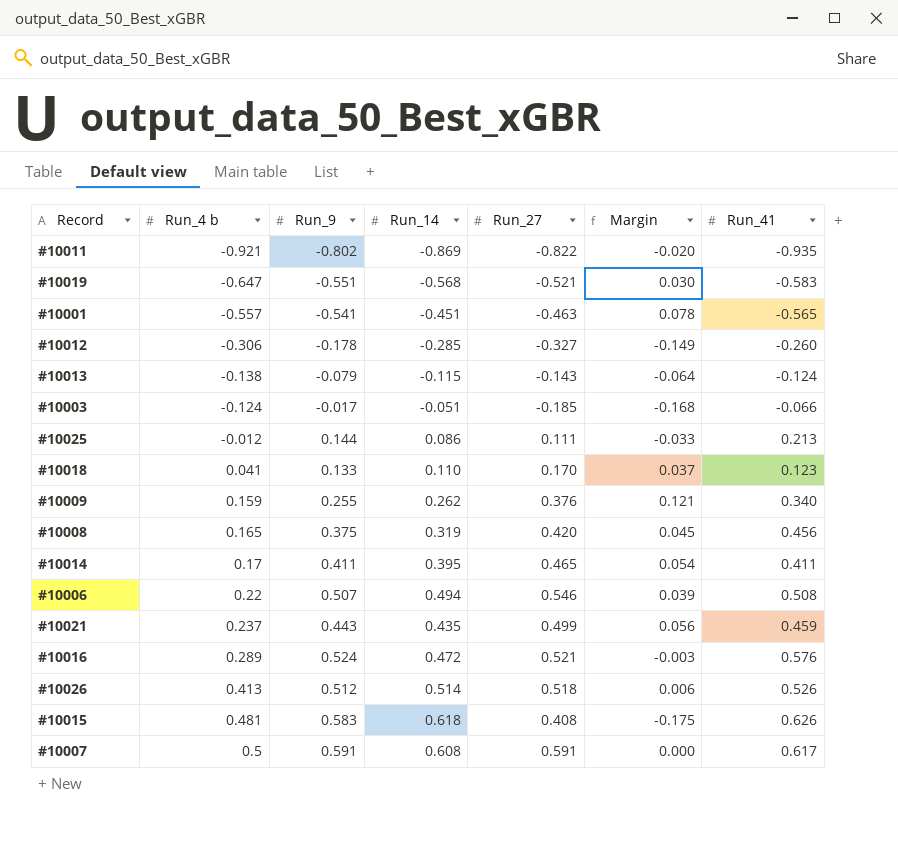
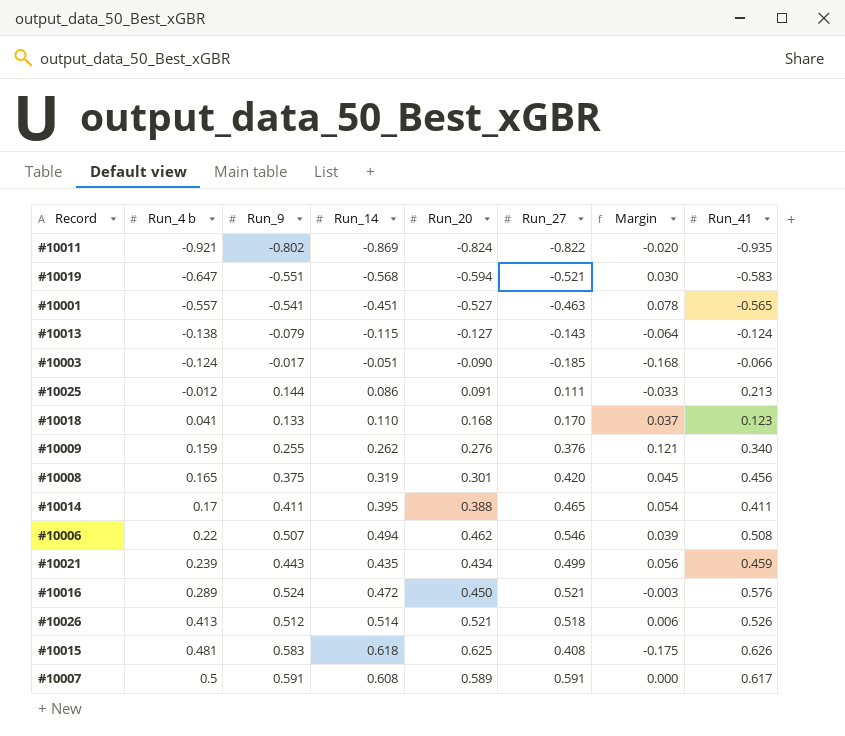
column Run_20 | position: none -> 5
row #10012: -0.306 | -0.178 | -0.285 | -0.327 | -0.149 | -0.260 -> none
#10021 | Run_4 b: 0.237 -> 0.239

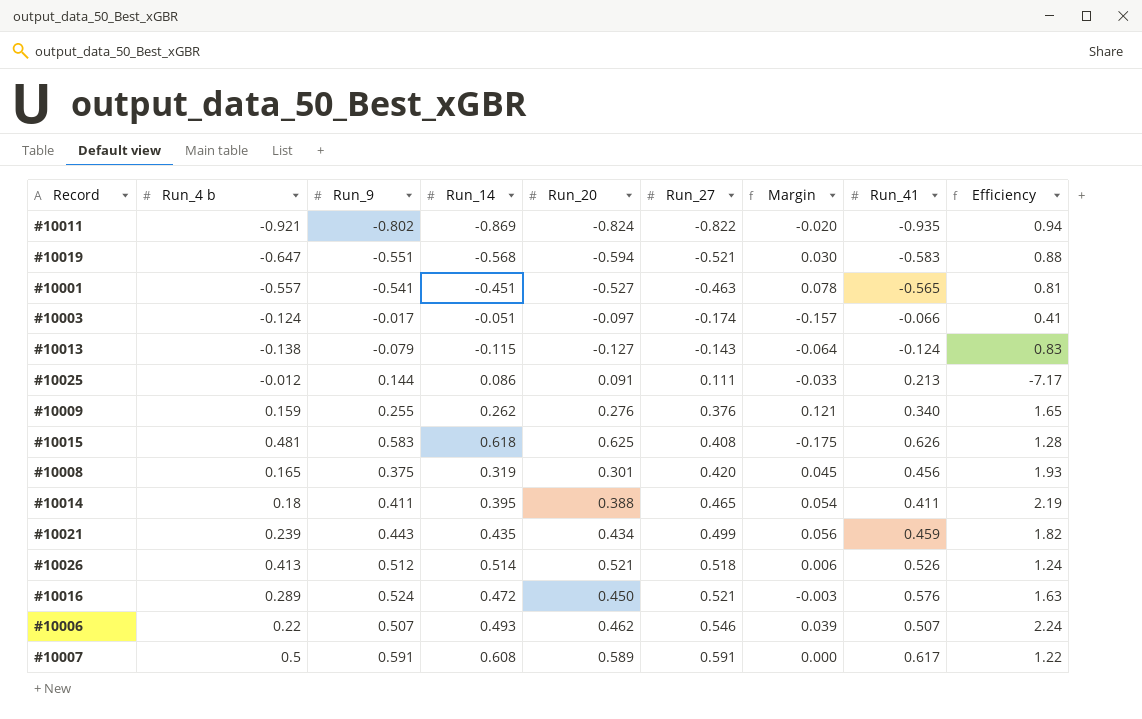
row order: Run_4 b ascending -> Run_27 ascending
column Efficiency | formula: none -> [Run_14] / [Run_4 b]
row #10018: 0.041 | 0.133 | 0.110 | 0.168 | 0.170 | 0.037 | 0.123 -> none
#10003 | Run_20: -0.090 -> -0.097
#10003 | Run_27: -0.185 -> -0.174
#10003 | Margin: -0.168 -> -0.157
#10014 | Run_4 b: 0.17 -> 0.18
#10006 | Run_14: 0.494 -> 0.493
#10006 | Run_41: 0.508 -> 0.507

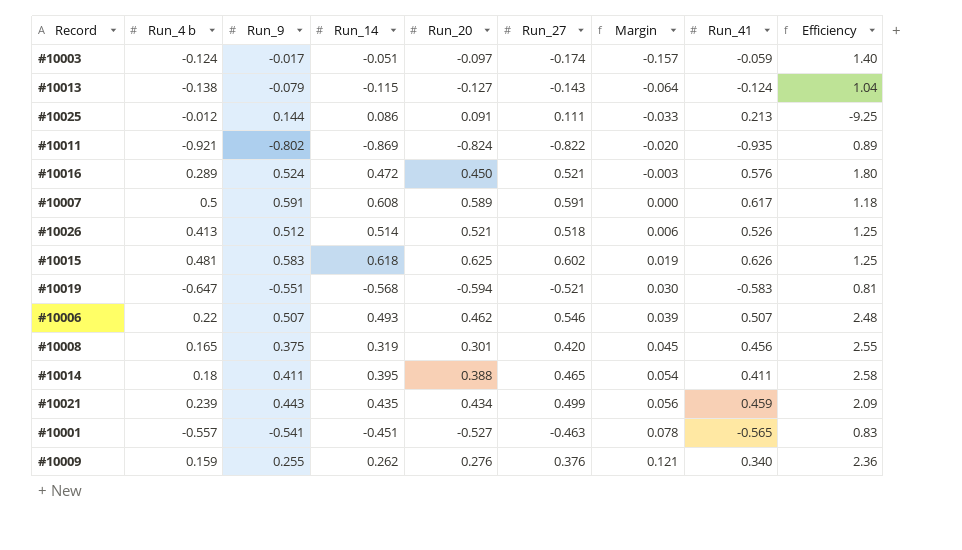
row order: Run_27 ascending -> Margin ascending
column Efficiency | formula: [Run_14] / [Run_4 b] -> [Run_27] / [Run_4 b]
#10003 | Run_41: -0.066 -> -0.059
#10015 | Run_27: 0.408 -> 0.602
#10015 | Margin: -0.175 -> 0.019

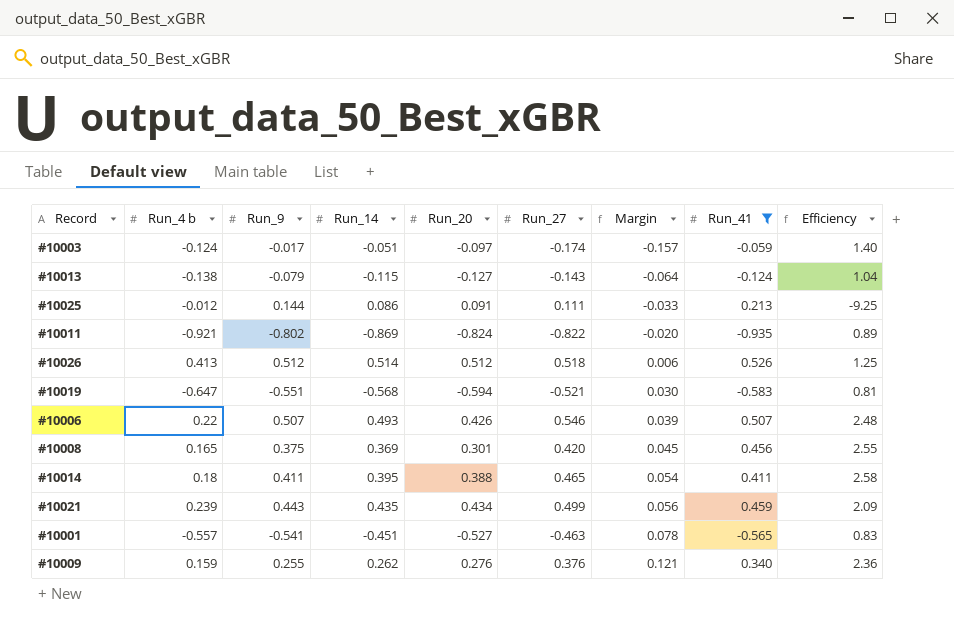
filter: none -> Run_41 <= 0.526
#10026 | Run_20: 0.521 -> 0.512
#10006 | Run_20: 0.462 -> 0.426
#10008 | Run_14: 0.319 -> 0.369

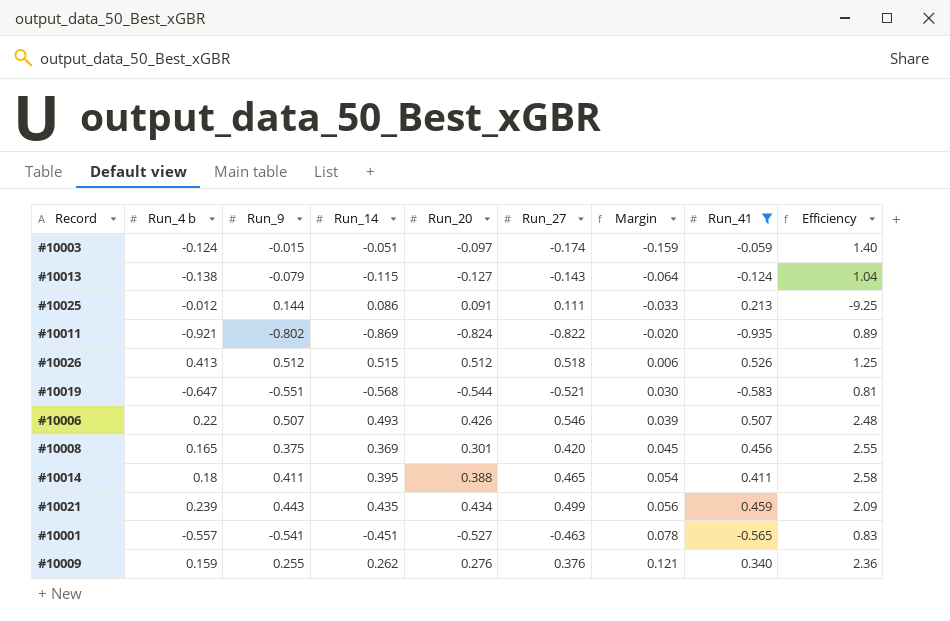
#10003 | Run_9: -0.017 -> -0.015
#10003 | Margin: -0.157 -> -0.159
#10026 | Run_14: 0.514 -> 0.515
#10019 | Run_20: -0.594 -> -0.544

